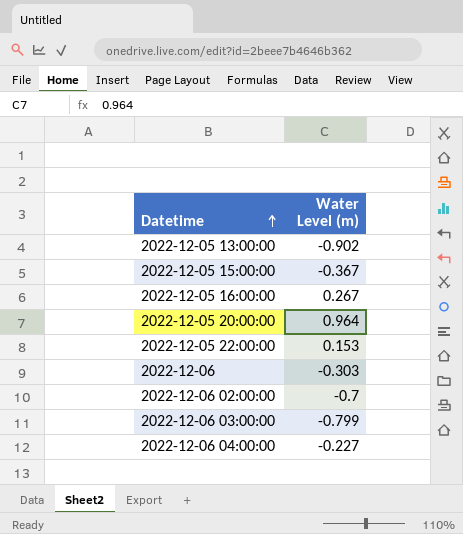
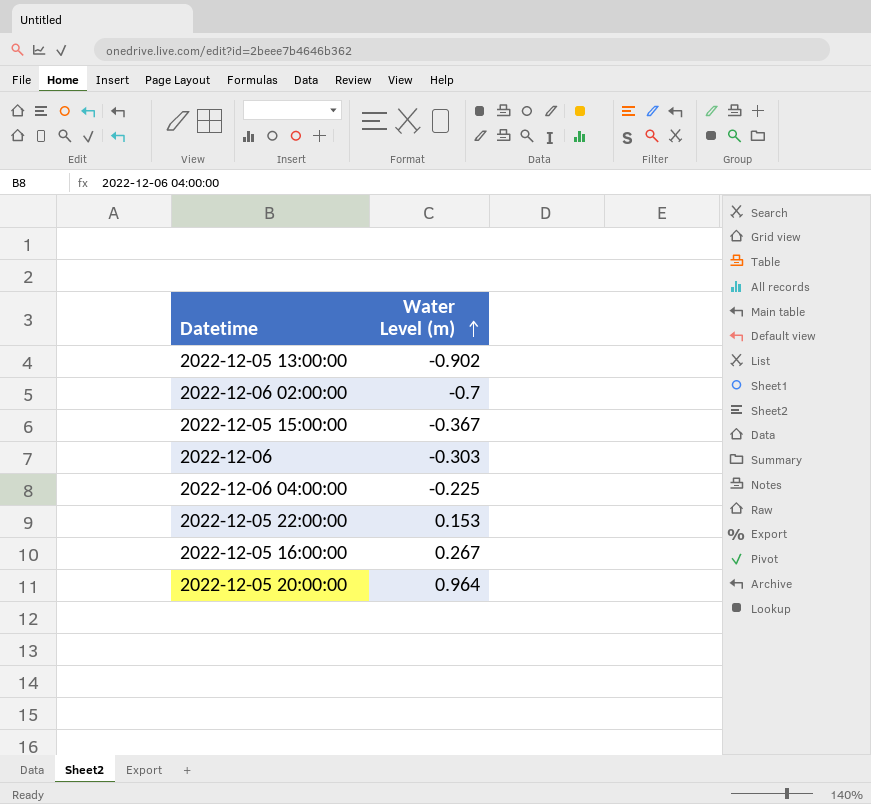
row order: Datetime ascending -> Water Level (m) ascending
row 2022-12-06 03:00:00: -0.799 -> none
2022-12-06 04:00:00 | Water Level (m): -0.227 -> -0.225

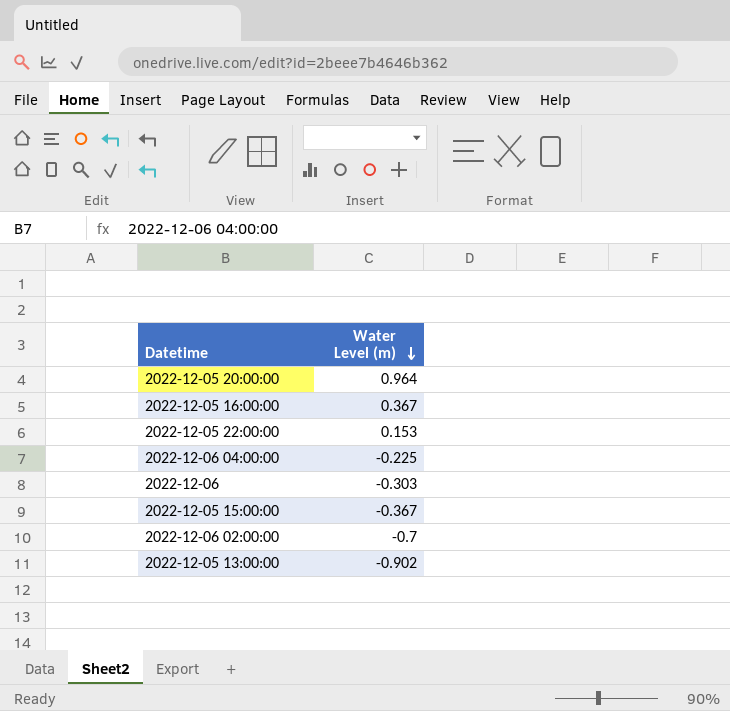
row order: Water Level (m) ascending -> Water Level (m) descending
2022-12-05 16:00:00 | Water Level (m): 0.267 -> 0.367

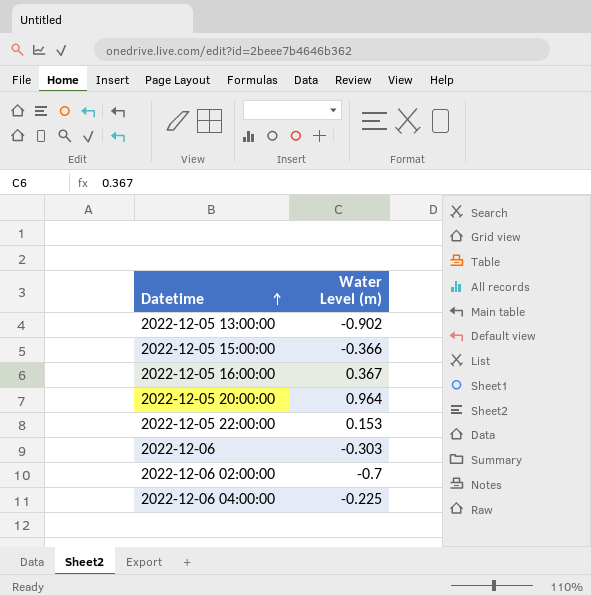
row order: Water Level (m) descending -> Datetime ascending
2022-12-05 15:00:00 | Water Level (m): -0.367 -> -0.366

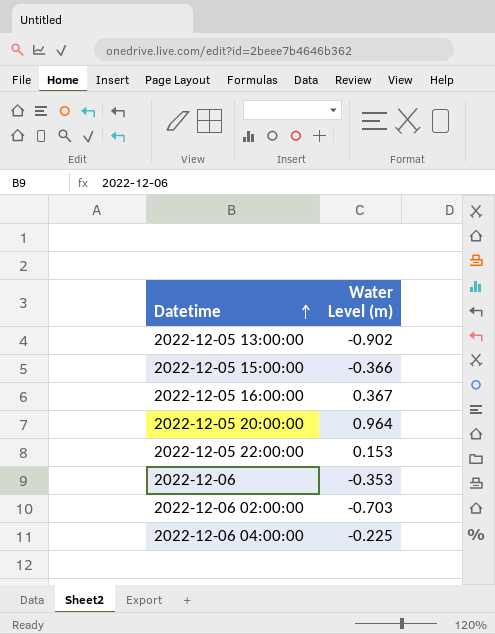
2022-12-06 | Water Level (m): -0.303 -> -0.353
2022-12-06 02:00:00 | Water Level (m): -0.7 -> -0.703

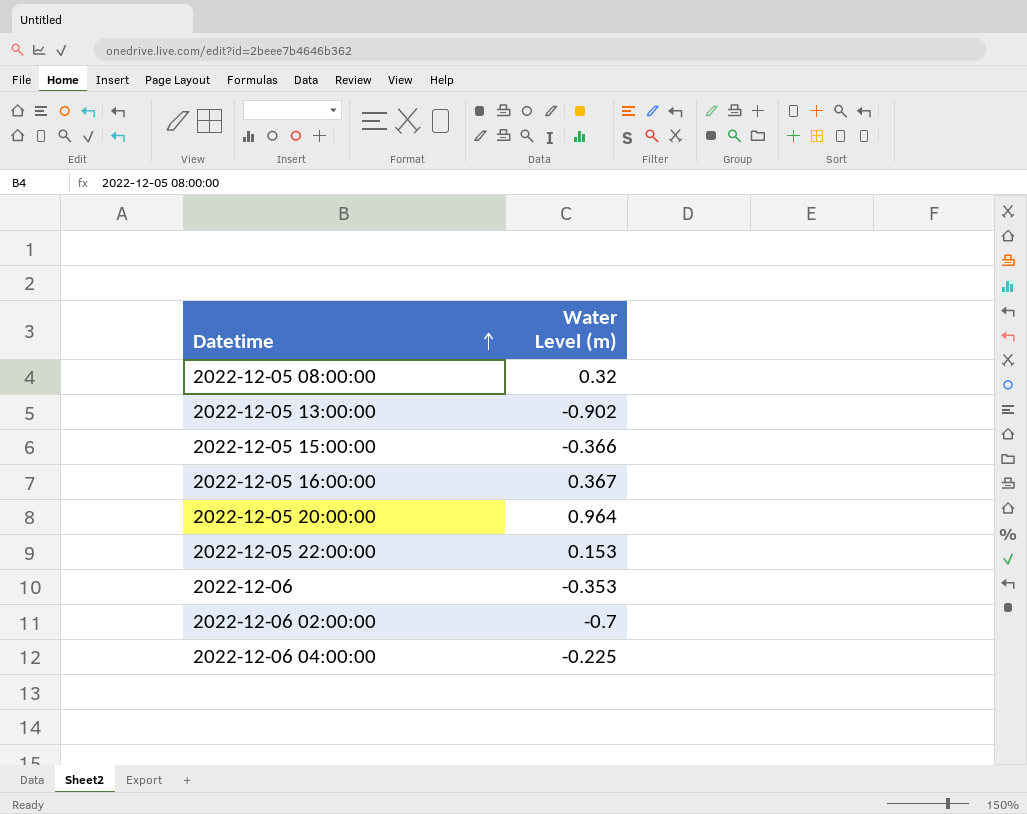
row 2022-12-05 08:00:00: none -> 0.32
2022-12-06 02:00:00 | Water Level (m): -0.703 -> -0.7

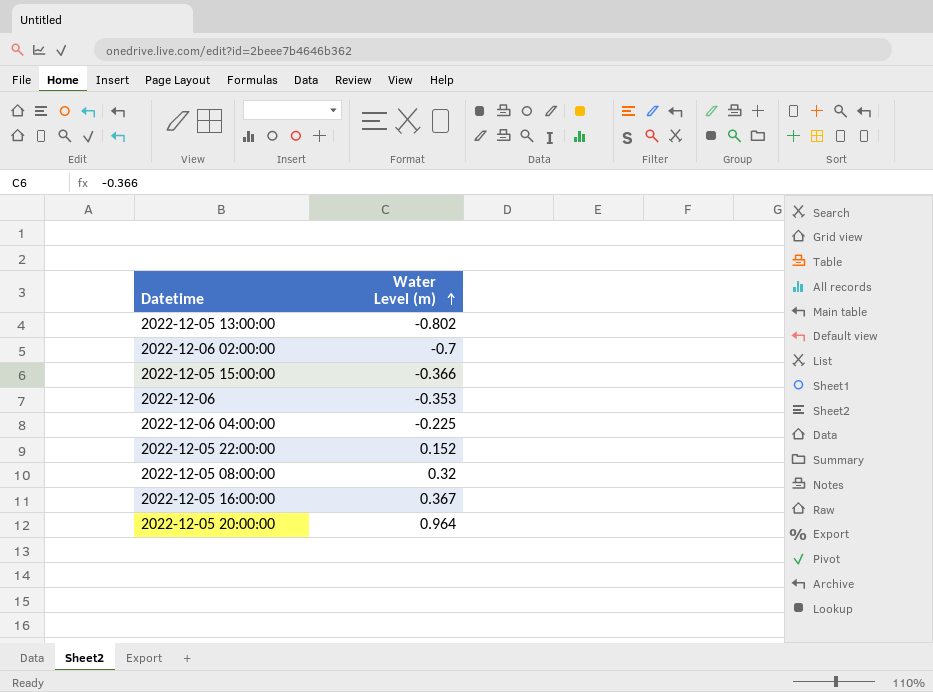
row order: Datetime ascending -> Water Level (m) ascending
2022-12-05 13:00:00 | Water Level (m): -0.902 -> -0.802
2022-12-05 22:00:00 | Water Level (m): 0.153 -> 0.152

